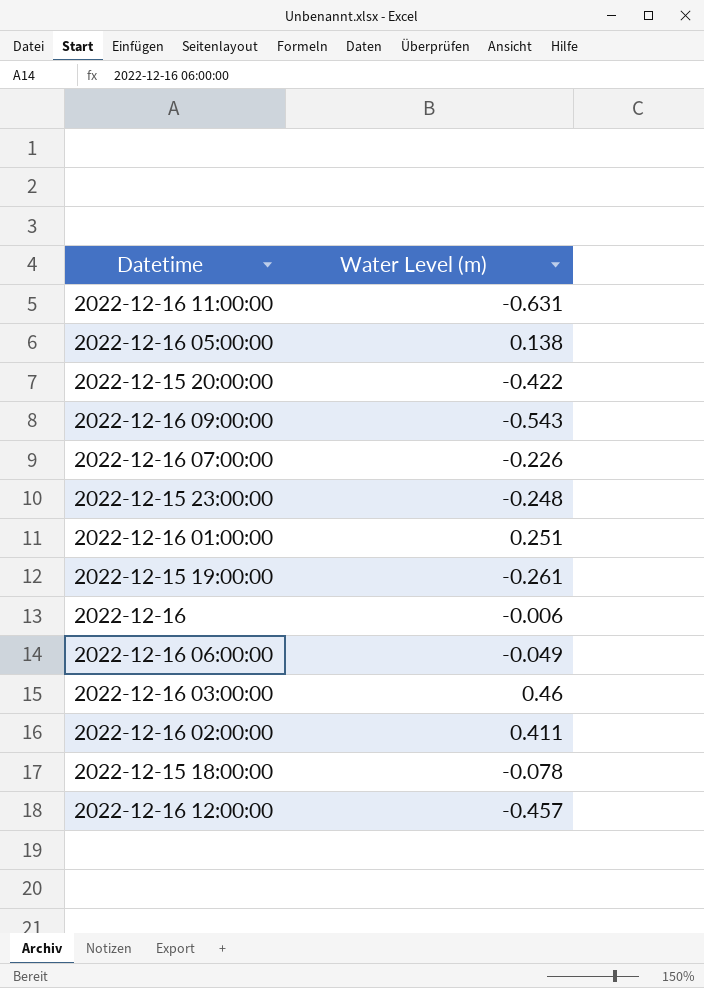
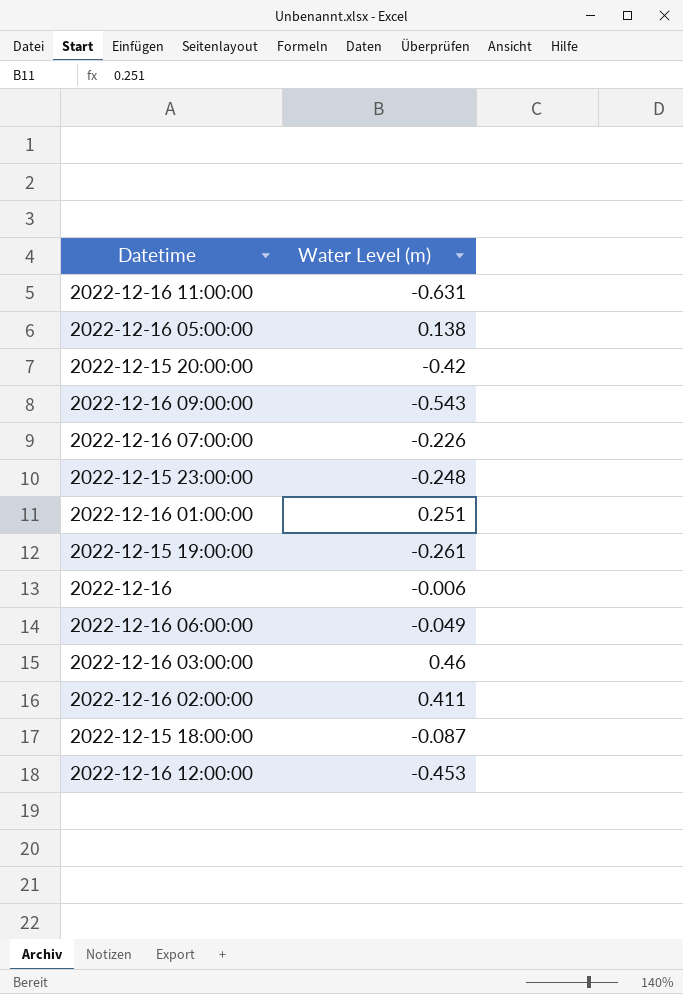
2022-12-15 20:00:00 | Water Level (m): -0.422 -> -0.42
2022-12-15 18:00:00 | Water Level (m): -0.078 -> -0.087
2022-12-16 12:00:00 | Water Level (m): -0.457 -> -0.453

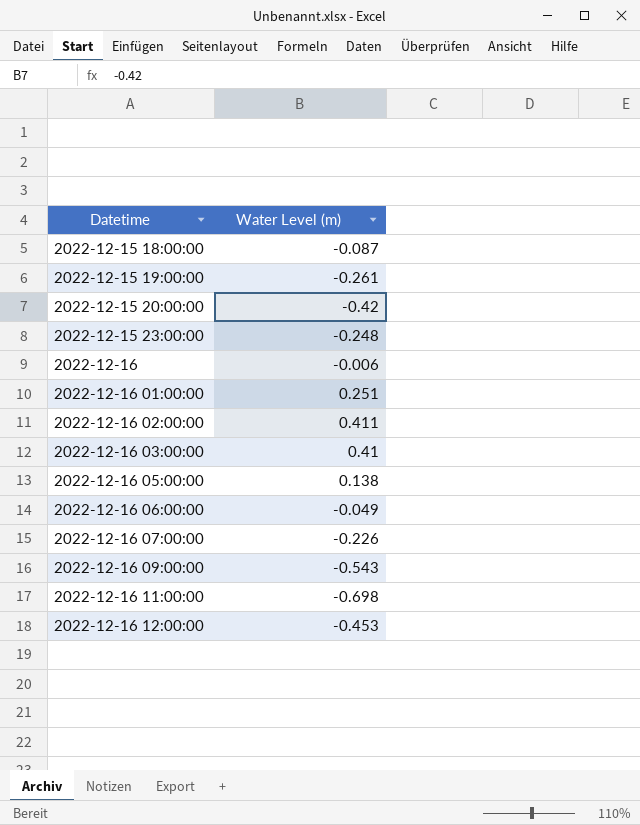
row order: none -> Datetime ascending
2022-12-16 03:00:00 | Water Level (m): 0.46 -> 0.41
2022-12-16 11:00:00 | Water Level (m): -0.631 -> -0.698

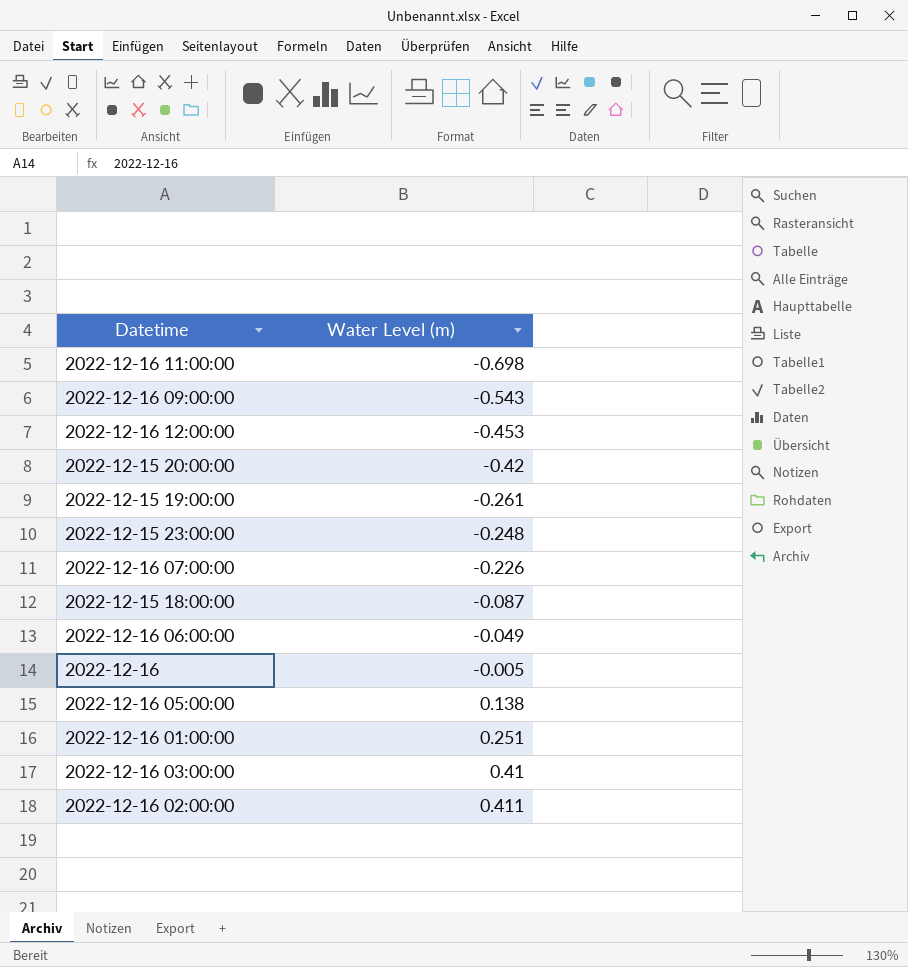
row order: Datetime ascending -> Water Level (m) ascending
2022-12-16 | Water Level (m): -0.006 -> -0.005

